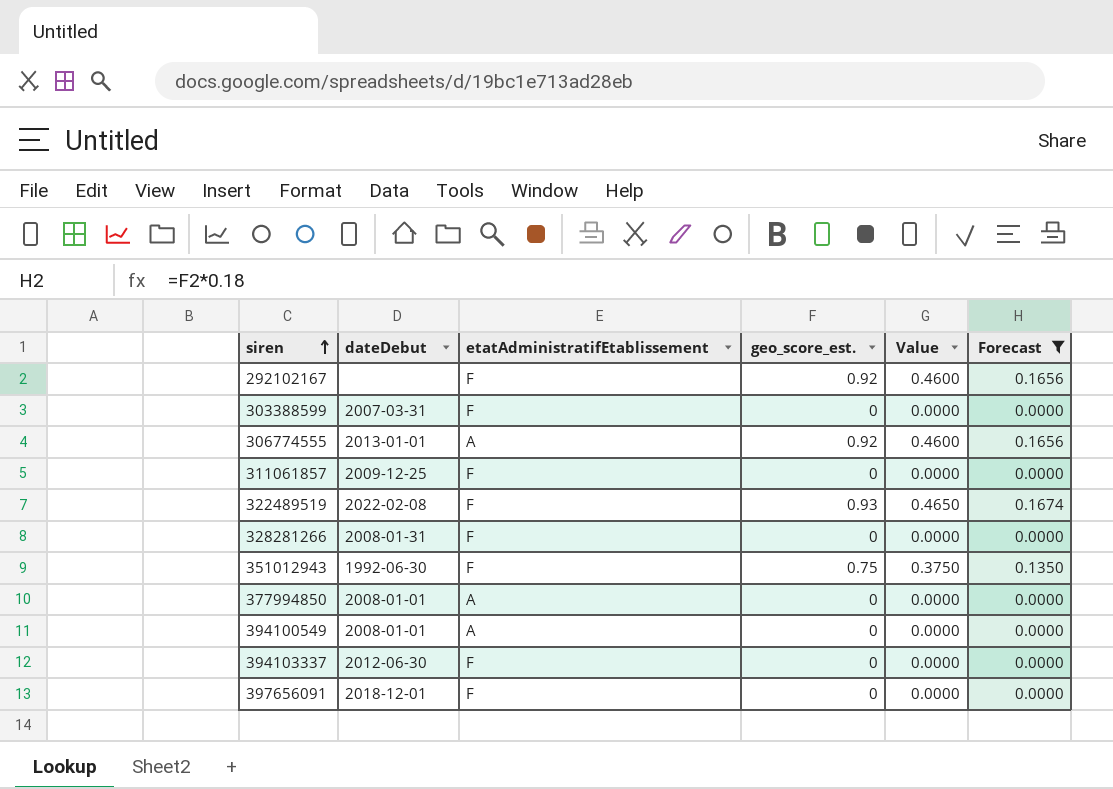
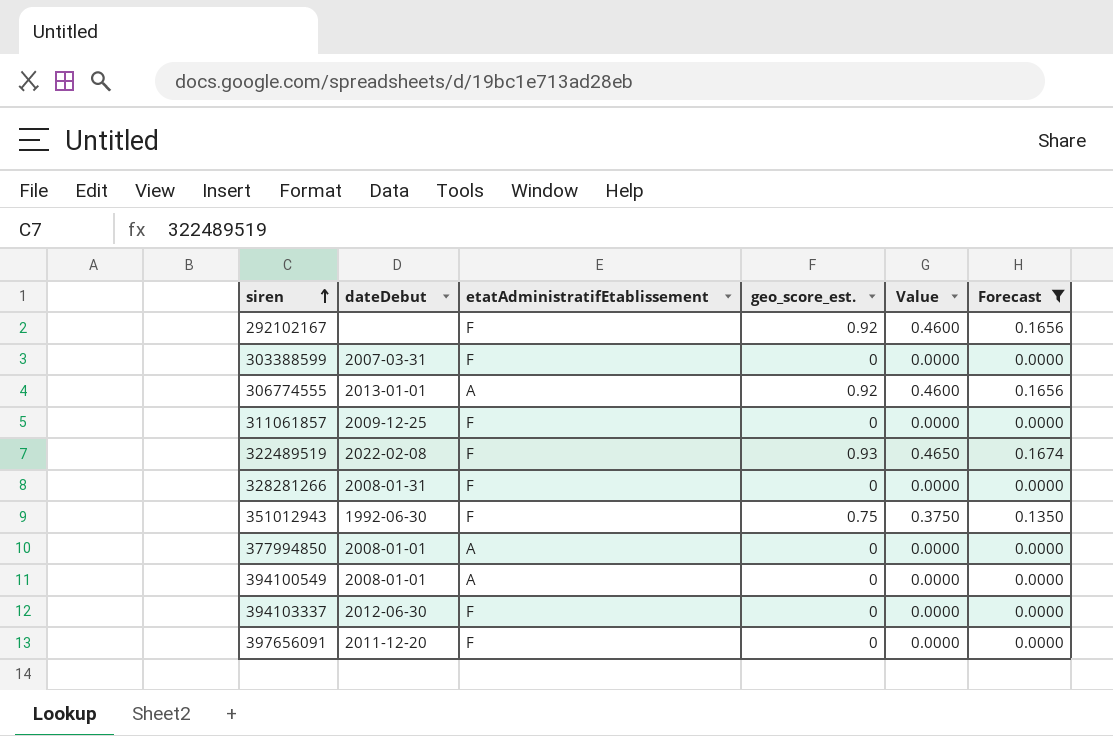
397656091 | dateDebut: 2018-12-01 -> 2011-12-20

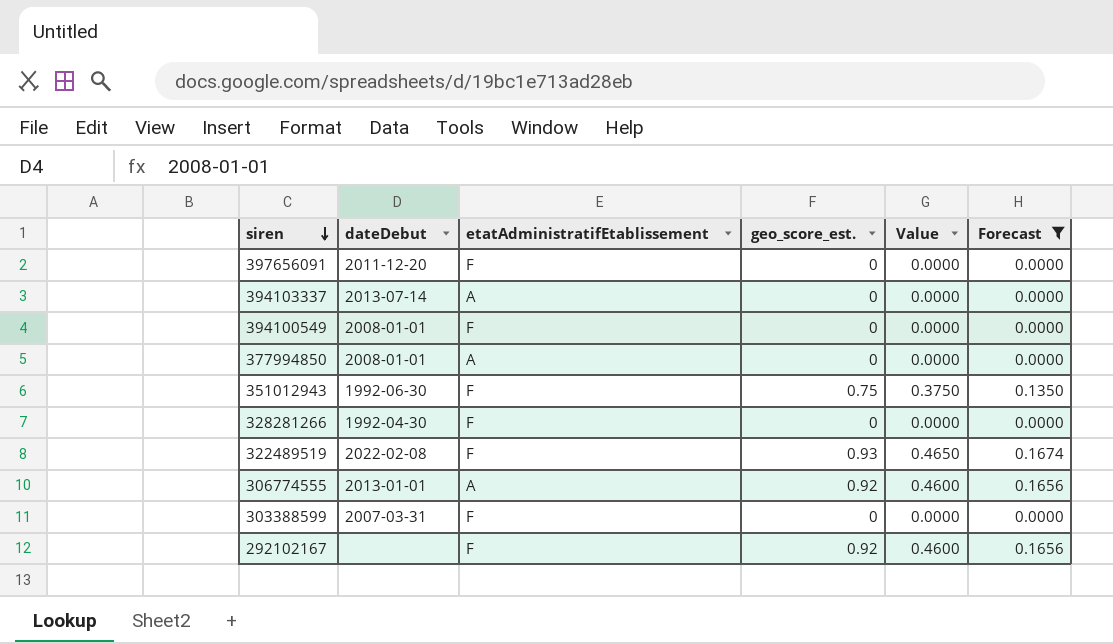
row order: siren ascending -> siren descending
row 311061857: 2009-12-25 | F | 0 | 0.0000 | 0.0000 -> none
394103337 | dateDebut: 2012-06-30 -> 2013-07-14
394103337 | etatAdministratifEtablissement: F -> A
394100549 | etatAdministratifEtablissement: A -> F
328281266 | dateDebut: 2008-01-31 -> 1992-04-30

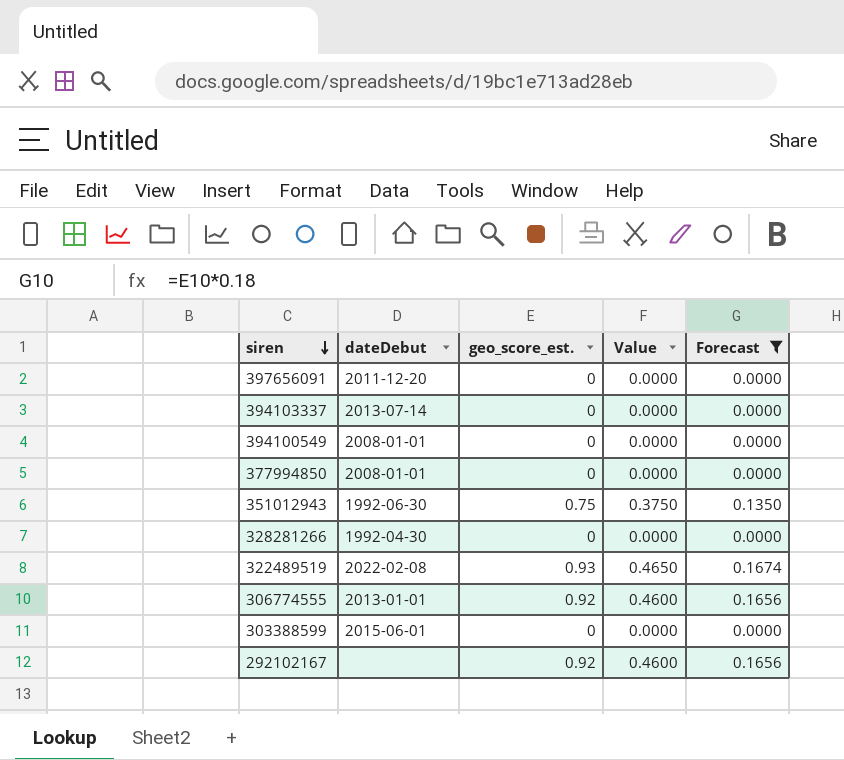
column etatAdministratifEtablissement | position: 3 -> none
303388599 | dateDebut: 2007-03-31 -> 2015-06-01

